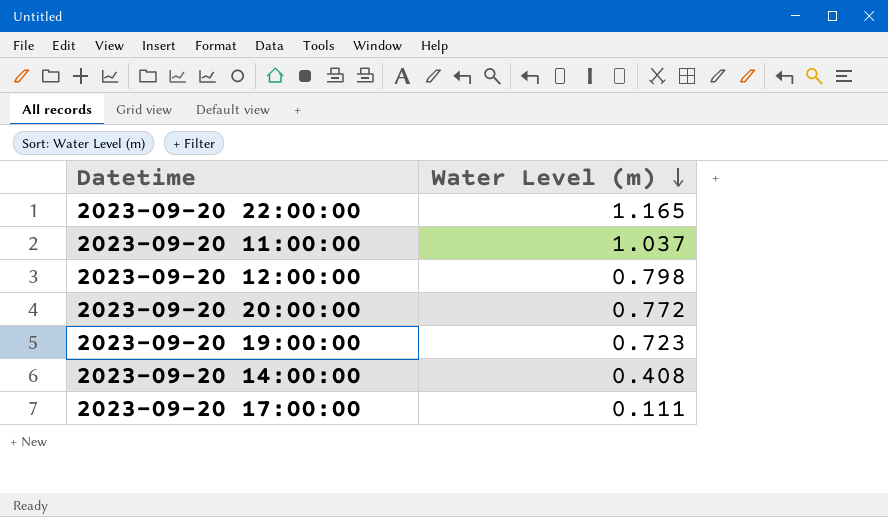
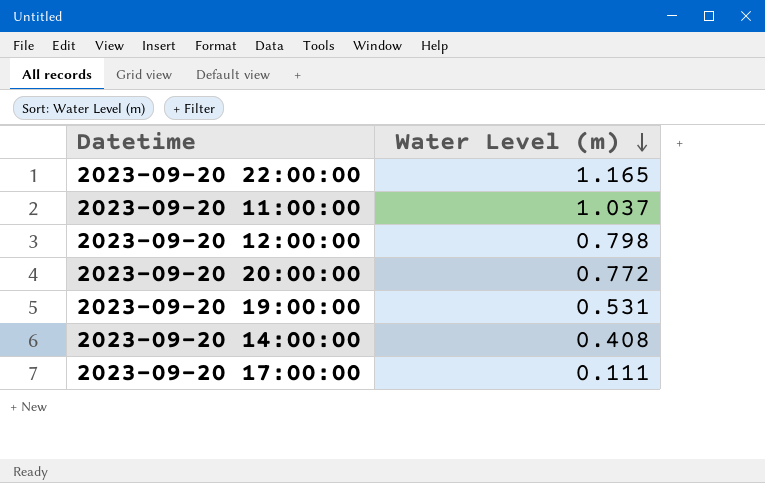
2023-09-20 19:00:00 | Water Level (m): 0.723 -> 0.531

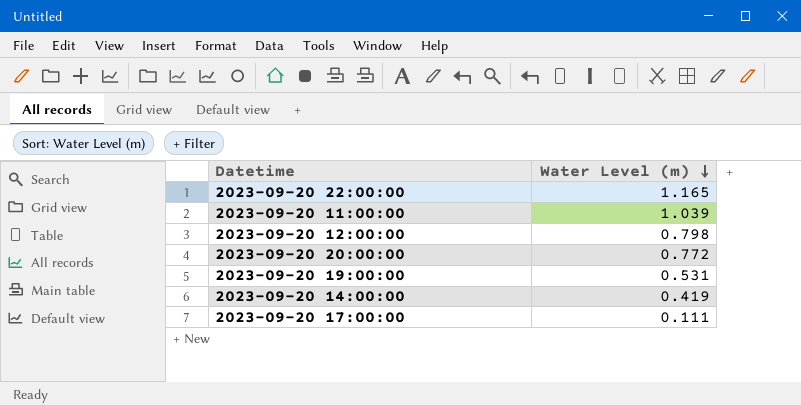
2023-09-20 11:00:00 | Water Level (m): 1.037 -> 1.039
2023-09-20 14:00:00 | Water Level (m): 0.408 -> 0.419

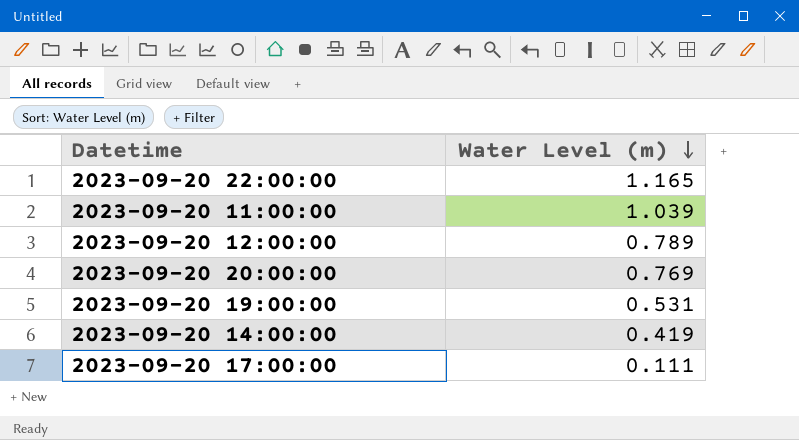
2023-09-20 12:00:00 | Water Level (m): 0.798 -> 0.789
2023-09-20 20:00:00 | Water Level (m): 0.772 -> 0.769

